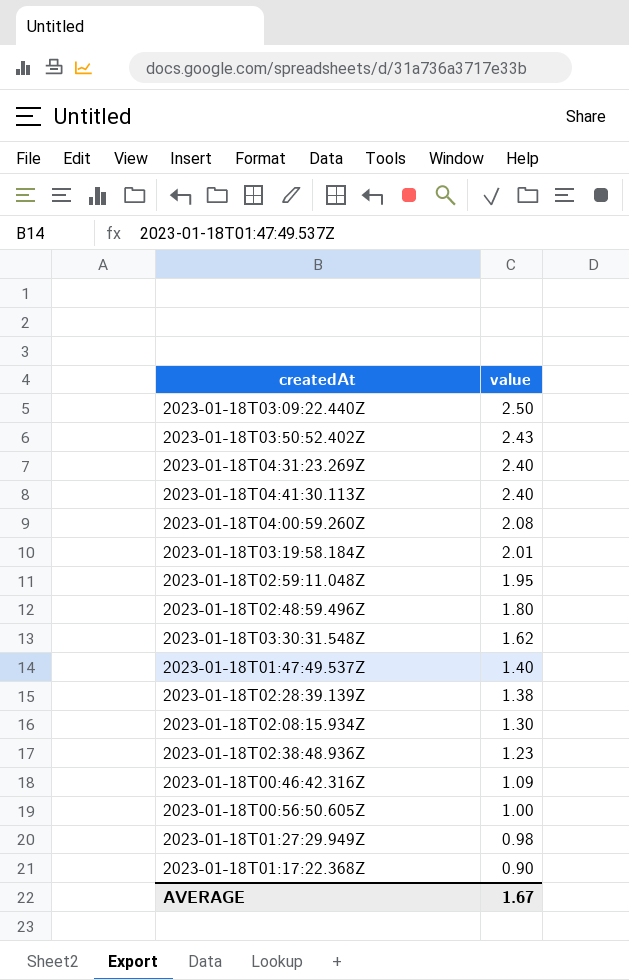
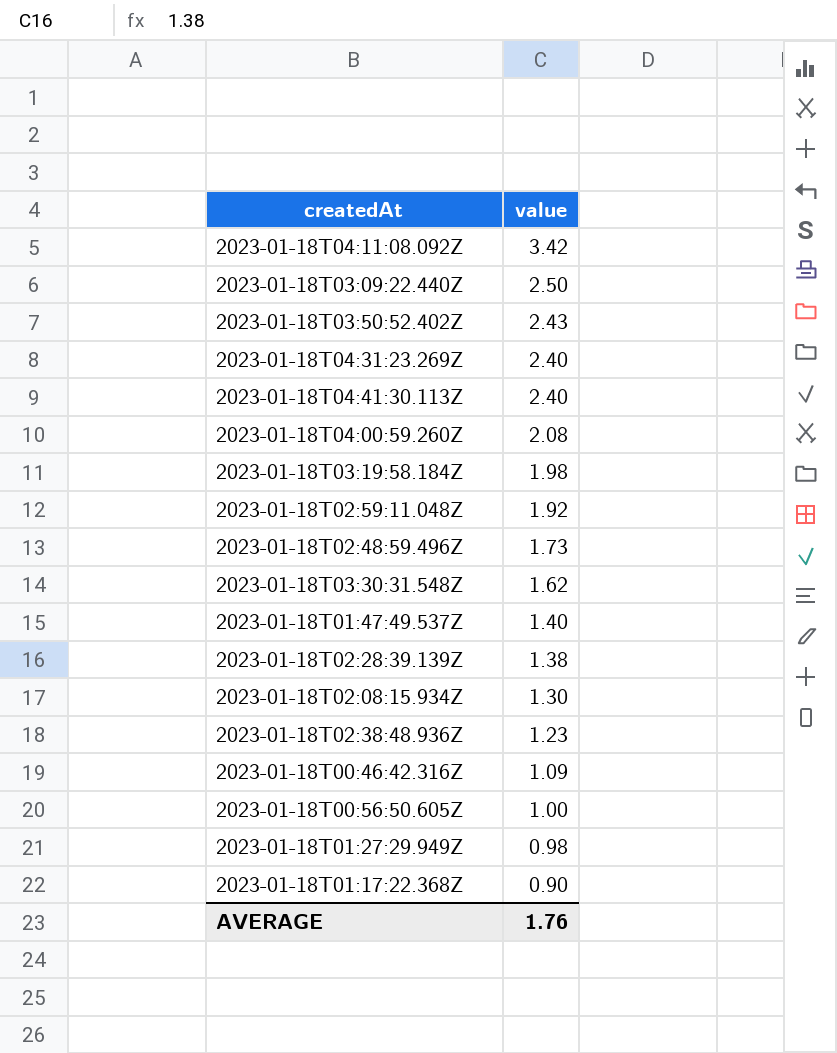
row 2023-01-18T04:11:08.092Z: none -> 3.42
2023-01-18T03:19:58.184Z | value: 2.01 -> 1.98
2023-01-18T02:59:11.048Z | value: 1.95 -> 1.92
2023-01-18T02:48:59.496Z | value: 1.80 -> 1.73
AVERAGE | value: 1.67 -> 1.76

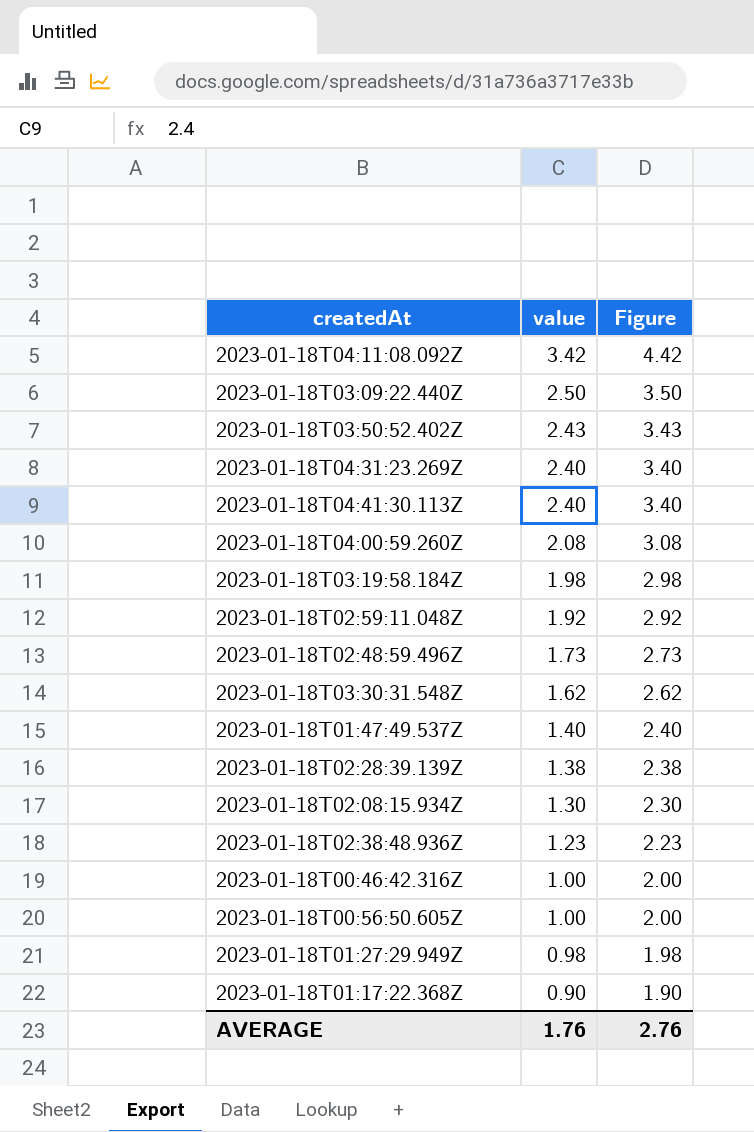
column Figure | formula: none -> [value] + 1
2023-01-18T00:46:42.316Z | value: 1.09 -> 1.00

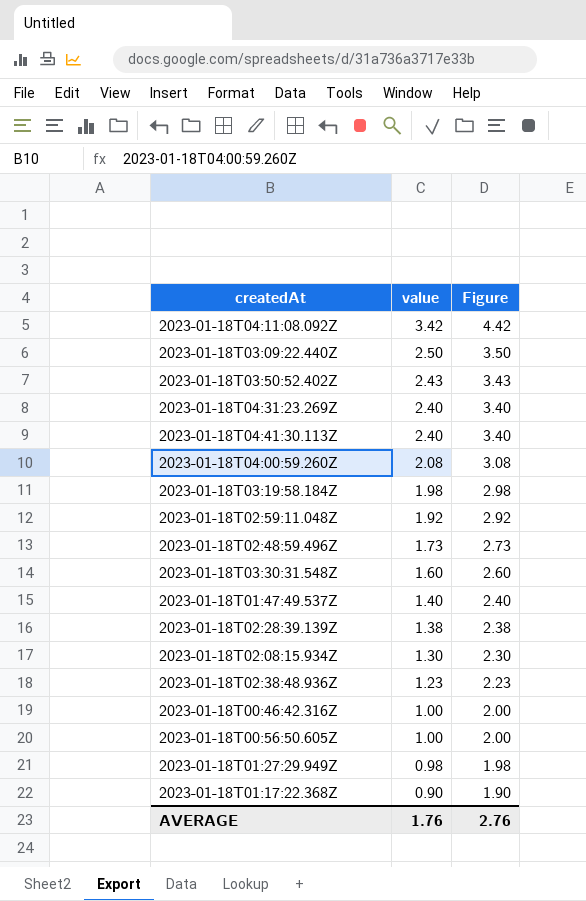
2023-01-18T03:30:31.548Z | value: 1.62 -> 1.60
2023-01-18T03:30:31.548Z | Figure: 2.62 -> 2.60

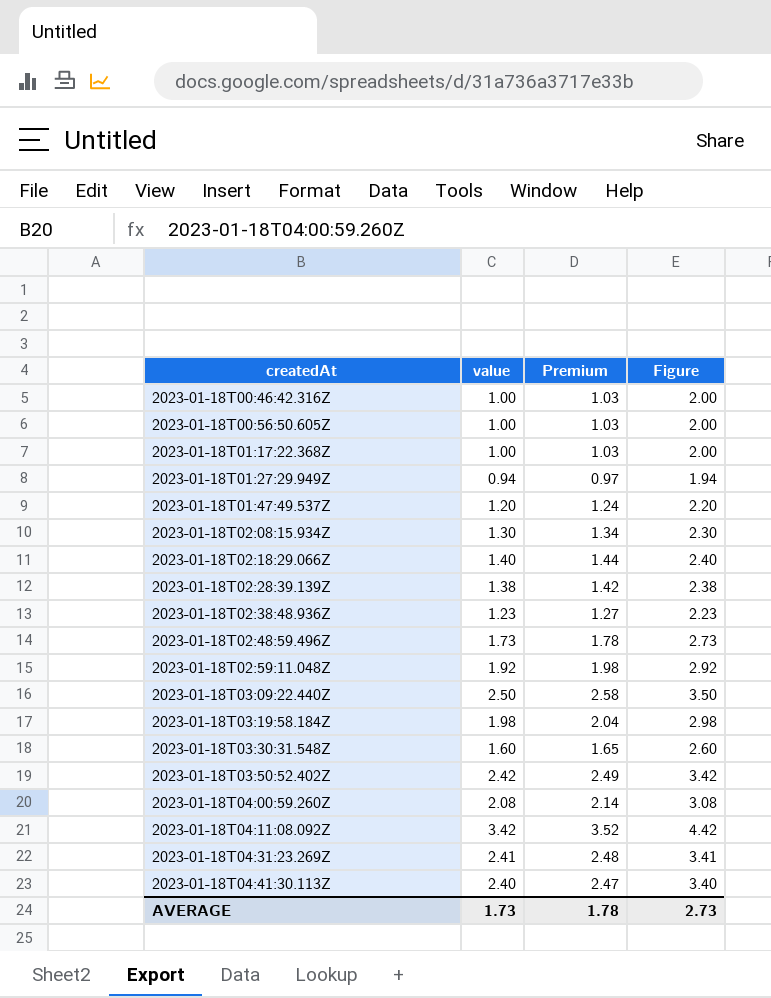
row order: value descending -> createdAt ascending
column Premium | formula: none -> [value] * 1.03
2023-01-18T01:17:22.368Z | value: 0.90 -> 1.00
2023-01-18T01:17:22.368Z | Figure: 1.90 -> 2.00
2023-01-18T01:27:29.949Z | value: 0.98 -> 0.94
2023-01-18T01:27:29.949Z | Figure: 1.98 -> 1.94
2023-01-18T01:47:49.537Z | value: 1.40 -> 1.20
2023-01-18T01:47:49.537Z | Figure: 2.40 -> 2.20
row 2023-01-18T02:18:29.066Z: none -> 1.40 | 1.44 | 2.40
2023-01-18T03:50:52.402Z | value: 2.43 -> 2.42
2023-01-18T03:50:52.402Z | Figure: 3.43 -> 3.42
2023-01-18T04:31:23.269Z | value: 2.40 -> 2.41
2023-01-18T04:31:23.269Z | Figure: 3.40 -> 3.41
AVERAGE | value: 1.76 -> 1.73
AVERAGE | Figure: 2.76 -> 2.73

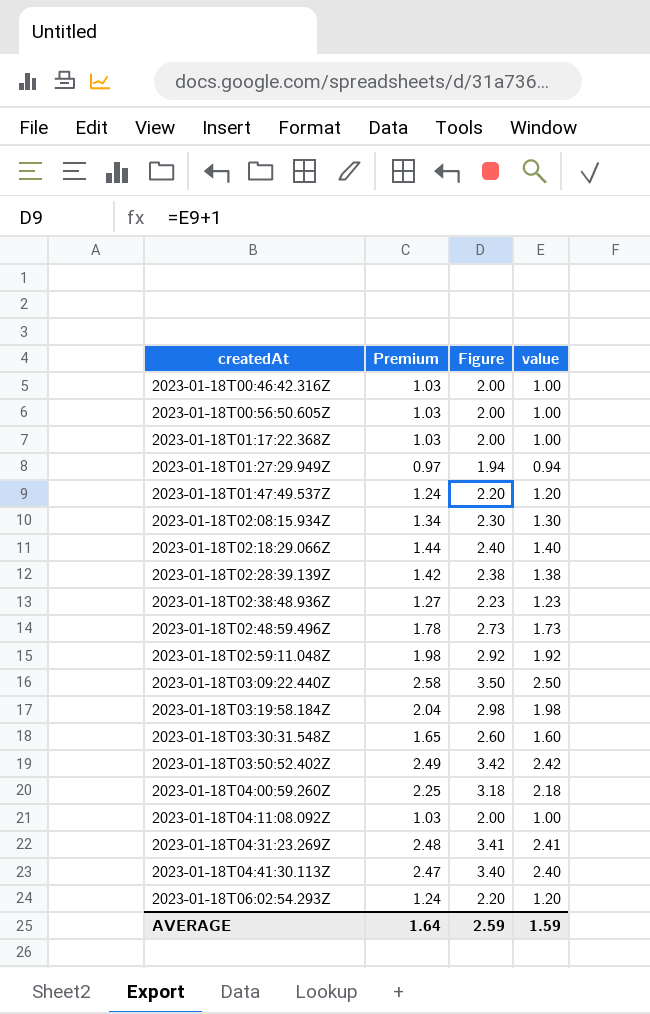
column value | position: 2 -> 4
2023-01-18T04:00:59.260Z | Premium: 2.14 -> 2.25
2023-01-18T04:00:59.260Z | Figure: 3.08 -> 3.18
2023-01-18T04:00:59.260Z | value: 2.08 -> 2.18
2023-01-18T04:11:08.092Z | Premium: 3.52 -> 1.03
2023-01-18T04:11:08.092Z | Figure: 4.42 -> 2.00
2023-01-18T04:11:08.092Z | value: 3.42 -> 1.00
row 2023-01-18T06:02:54.293Z: none -> 1.24 | 2.20 | 1.20
AVERAGE | Premium: 1.78 -> 1.64
AVERAGE | Figure: 2.73 -> 2.59
AVERAGE | value: 1.73 -> 1.59

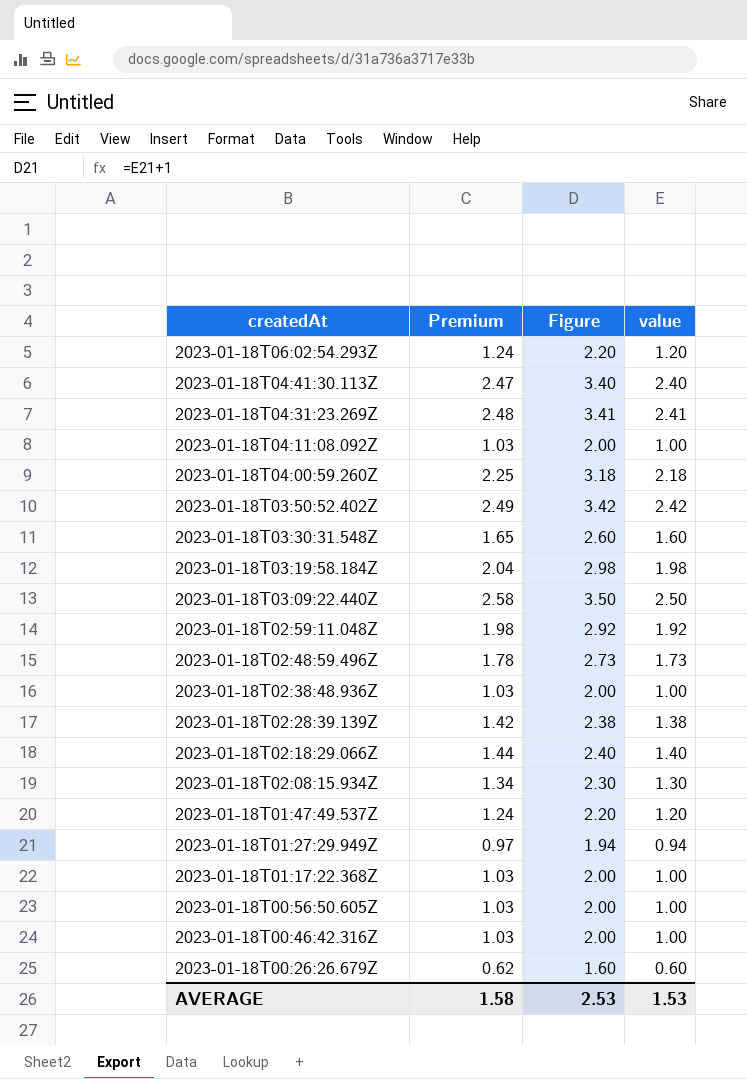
row order: createdAt ascending -> createdAt descending
2023-01-18T02:38:48.936Z | Premium: 1.27 -> 1.03
2023-01-18T02:38:48.936Z | Figure: 2.23 -> 2.00
2023-01-18T02:38:48.936Z | value: 1.23 -> 1.00
row 2023-01-18T00:26:26.679Z: none -> 0.62 | 1.60 | 0.60
AVERAGE | Premium: 1.64 -> 1.58
AVERAGE | Figure: 2.59 -> 2.53
AVERAGE | value: 1.59 -> 1.53

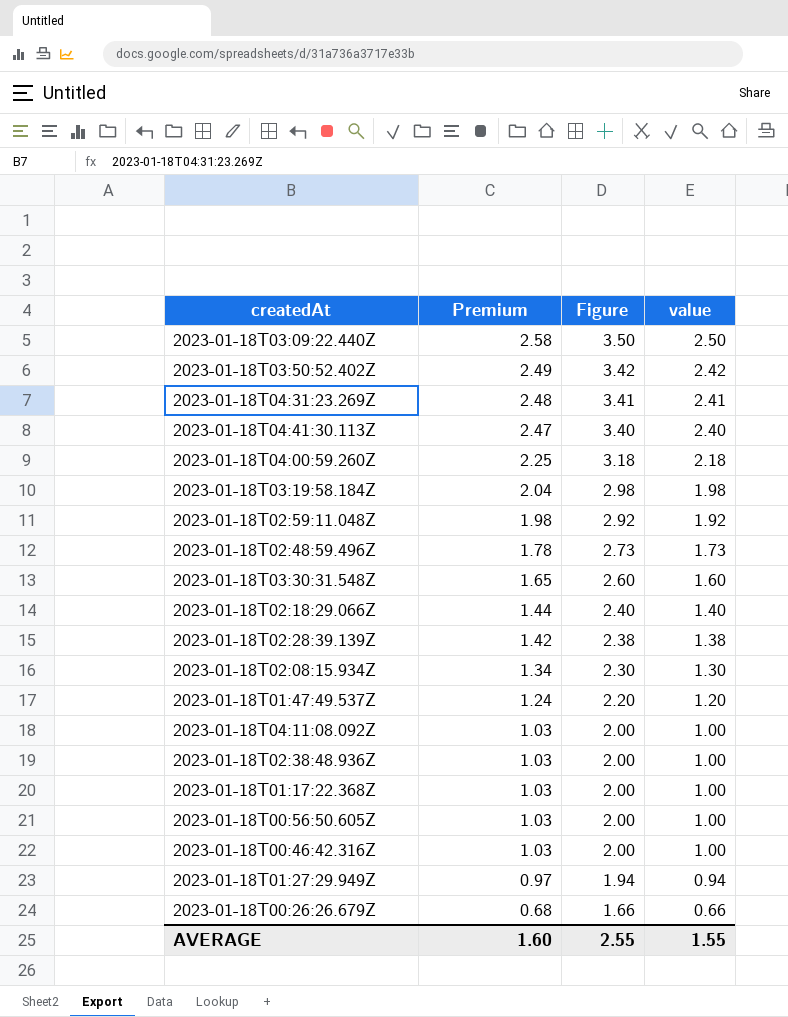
row order: createdAt descending -> Premium descending
row 2023-01-18T06:02:54.293Z: 1.24 | 2.20 | 1.20 -> none
2023-01-18T00:26:26.679Z | Premium: 0.62 -> 0.68
2023-01-18T00:26:26.679Z | Figure: 1.60 -> 1.66
2023-01-18T00:26:26.679Z | value: 0.60 -> 0.66
AVERAGE | Premium: 1.58 -> 1.60
AVERAGE | Figure: 2.53 -> 2.55
AVERAGE | value: 1.53 -> 1.55

